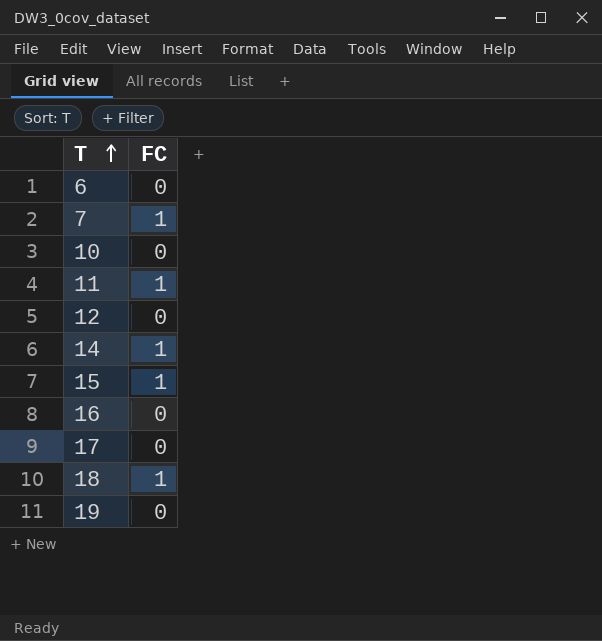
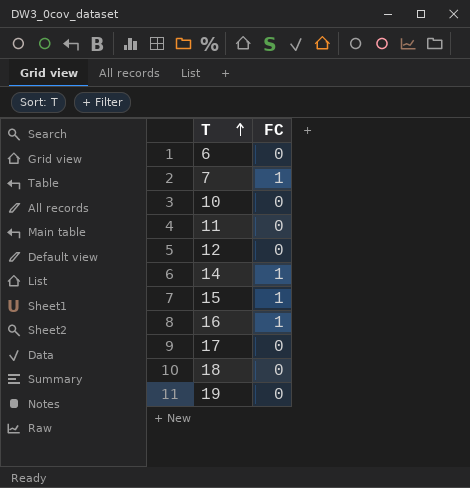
11 | FC: 1 -> 0
16 | FC: 0 -> 1
18 | FC: 1 -> 0

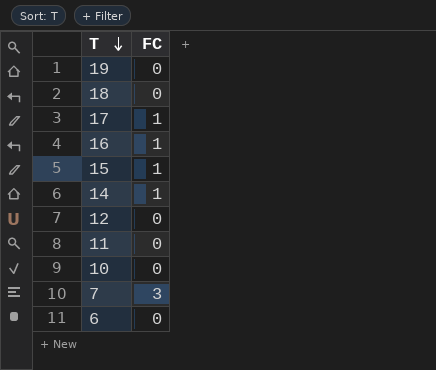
row order: T ascending -> T descending
17 | FC: 0 -> 1
7 | FC: 1 -> 3

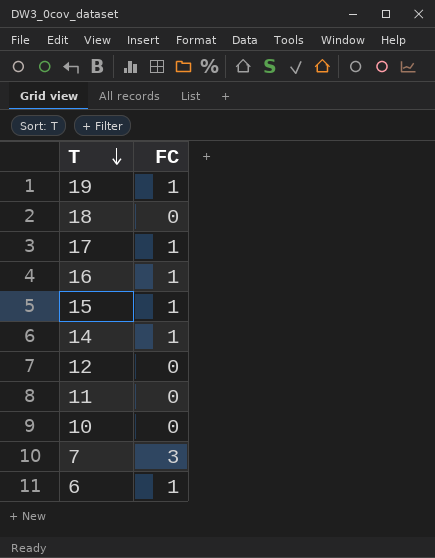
19 | FC: 0 -> 1
6 | FC: 0 -> 1

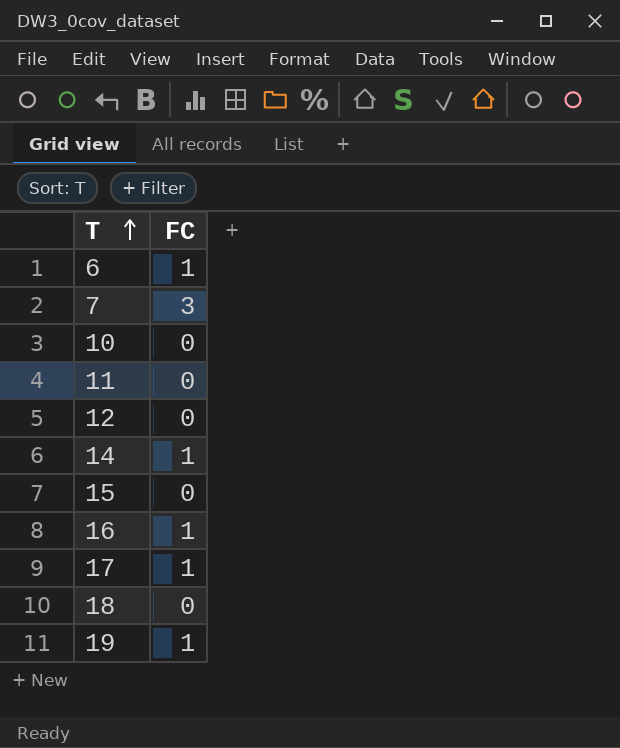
row order: T descending -> T ascending
15 | FC: 1 -> 0

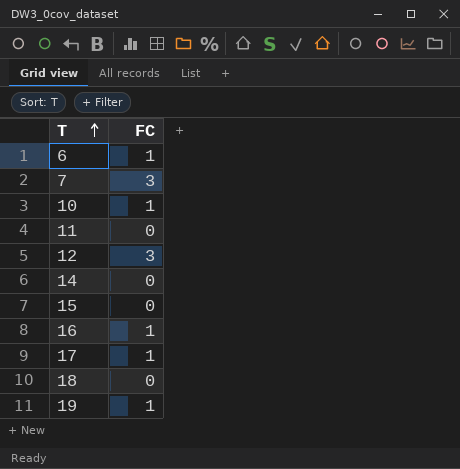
10 | FC: 0 -> 1
12 | FC: 0 -> 3
14 | FC: 1 -> 0

